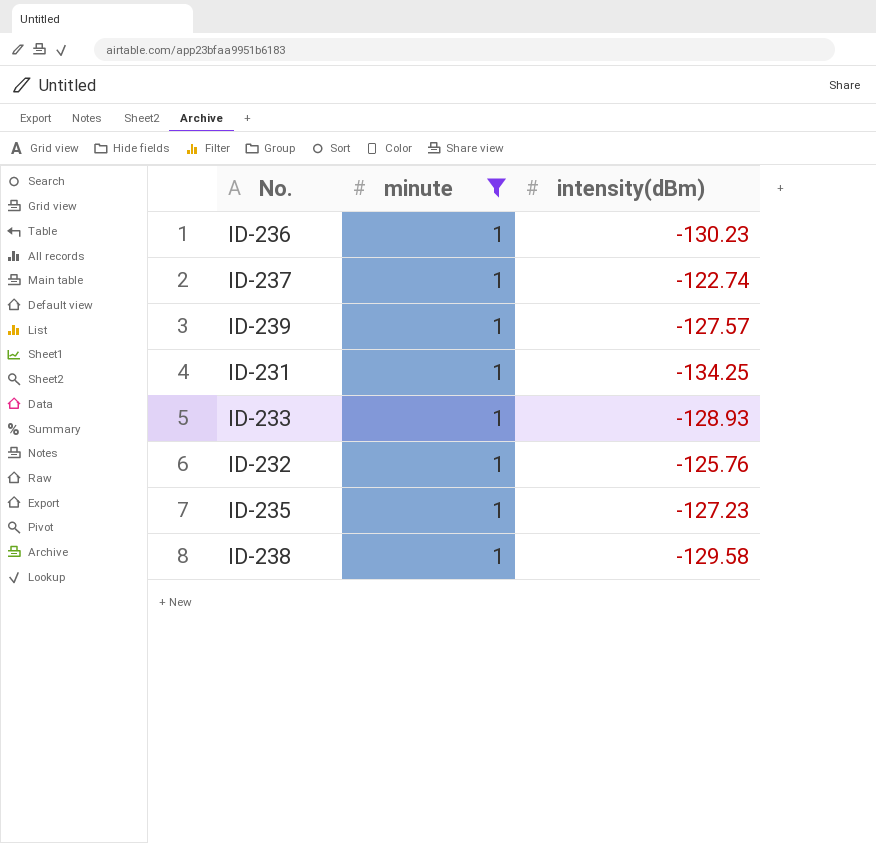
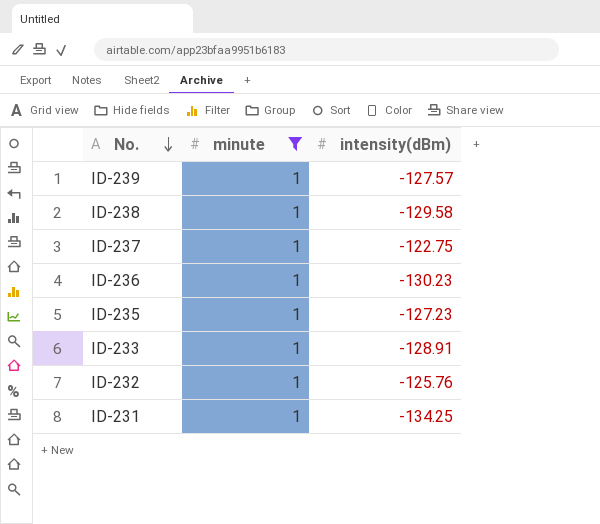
row order: none -> No. descending
ID-237 | intensity(dBm): -122.74 -> -122.75
ID-233 | intensity(dBm): -128.93 -> -128.91

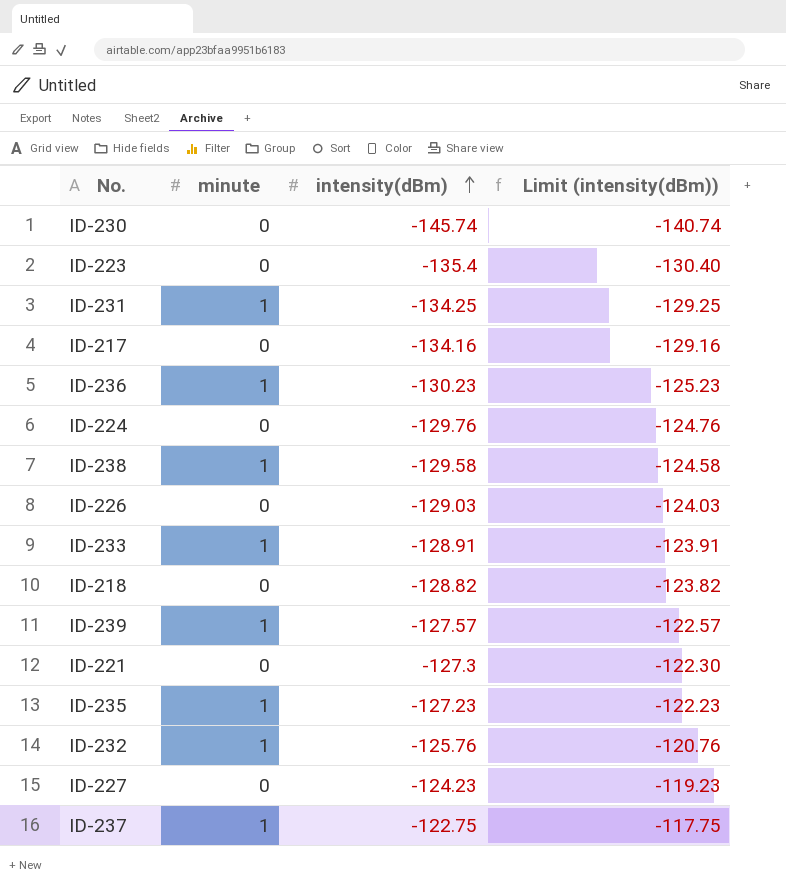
filter: minute = 1 -> none
row order: No. descending -> intensity(dBm) ascending
column Limit (intensity(dBm)) | formula: none -> [intensity(dBm)] + 5

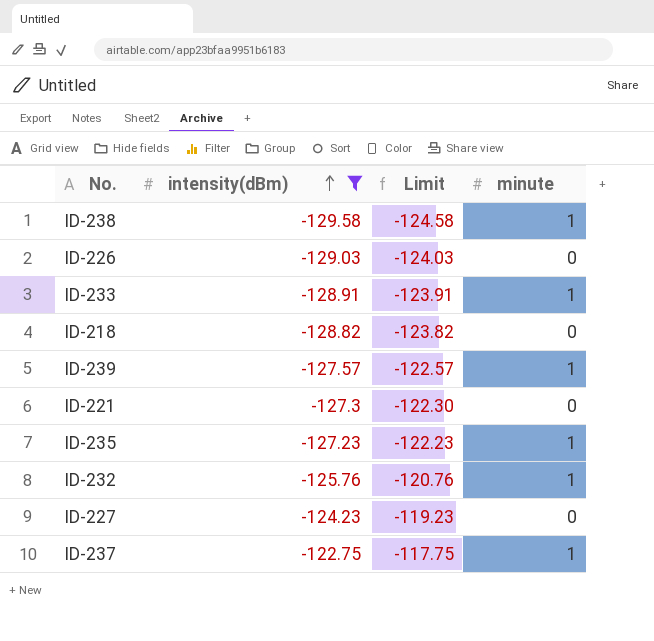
filter: none -> intensity(dBm) >= -129.58
column name: Limit (intensity(dBm)) -> Limit
column minute | position: 2 -> 4

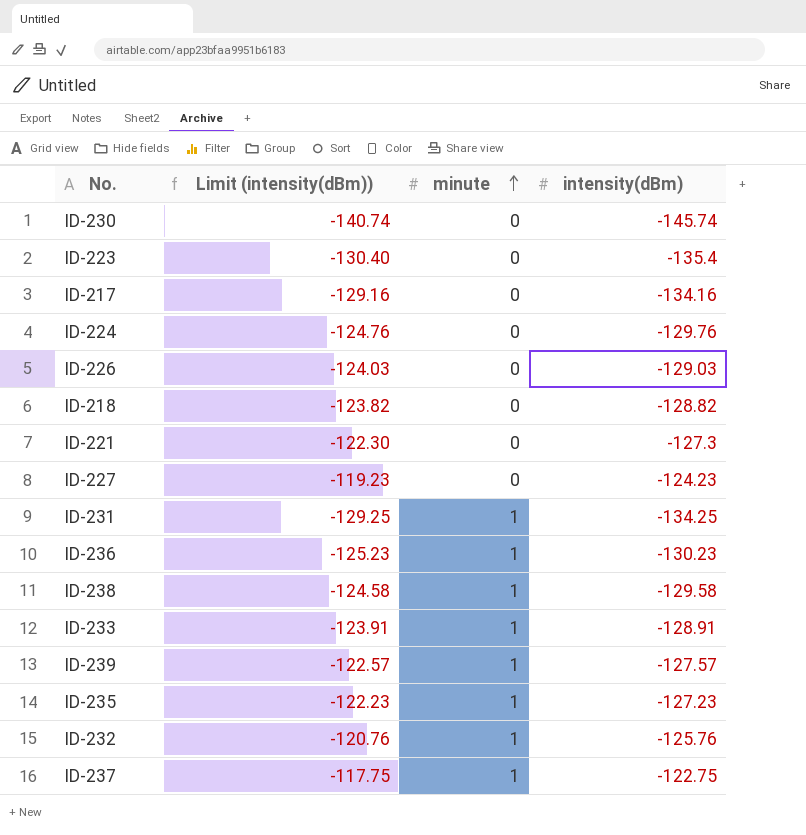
filter: intensity(dBm) >= -129.58 -> none
row order: intensity(dBm) ascending -> minute ascending
column name: Limit -> Limit (intensity(dBm))
column intensity(dBm) | position: 2 -> 4

